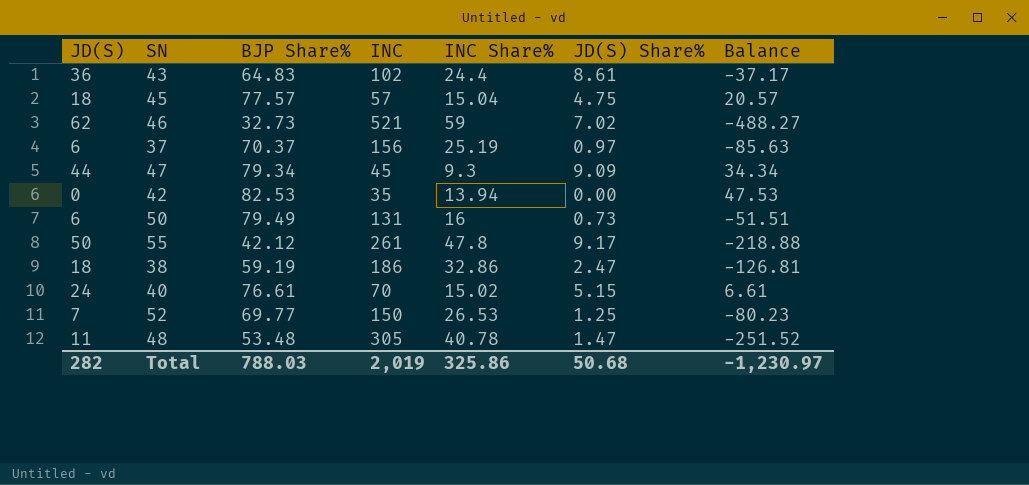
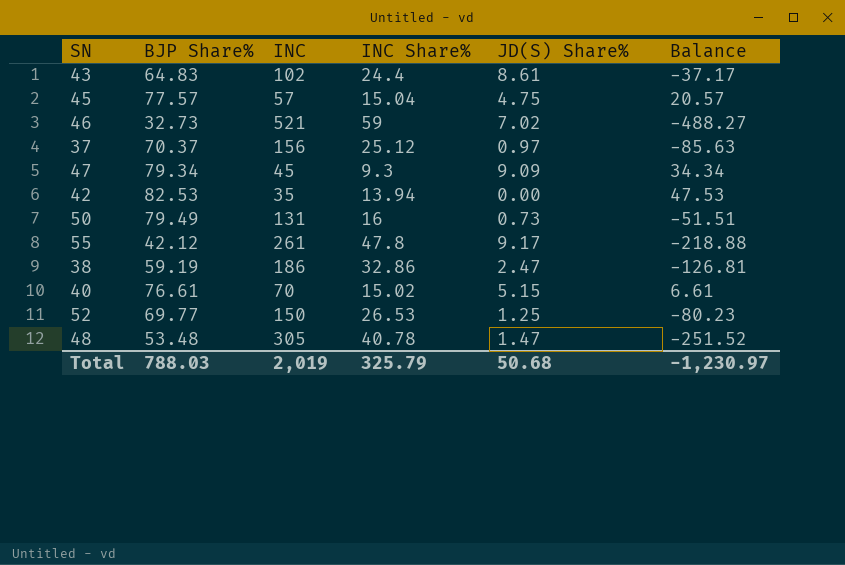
column JD(S) | position: 1 -> none
37 | INC Share%: 25.19 -> 25.12
Total | INC Share%: 325.86 -> 325.79

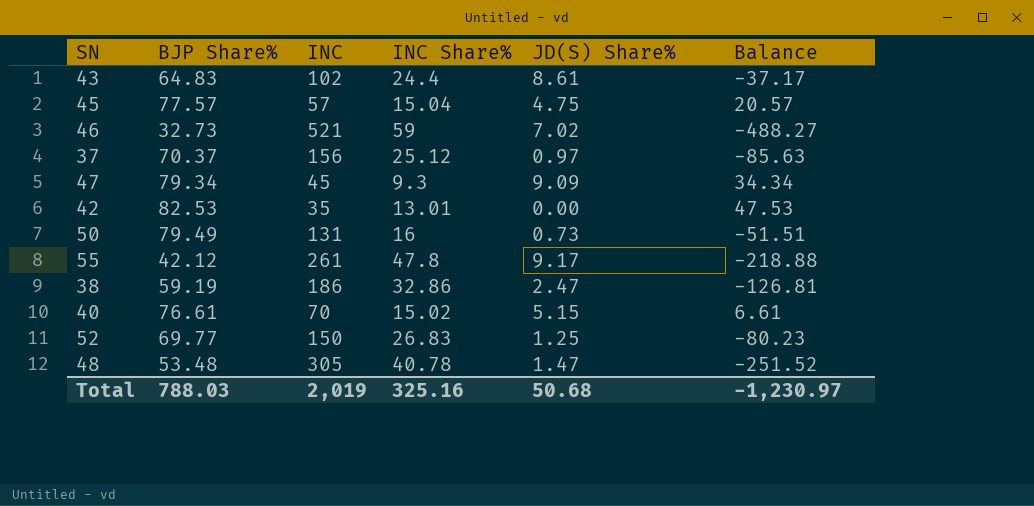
42 | INC Share%: 13.94 -> 13.01
52 | INC Share%: 26.53 -> 26.83
Total | INC Share%: 325.79 -> 325.16

